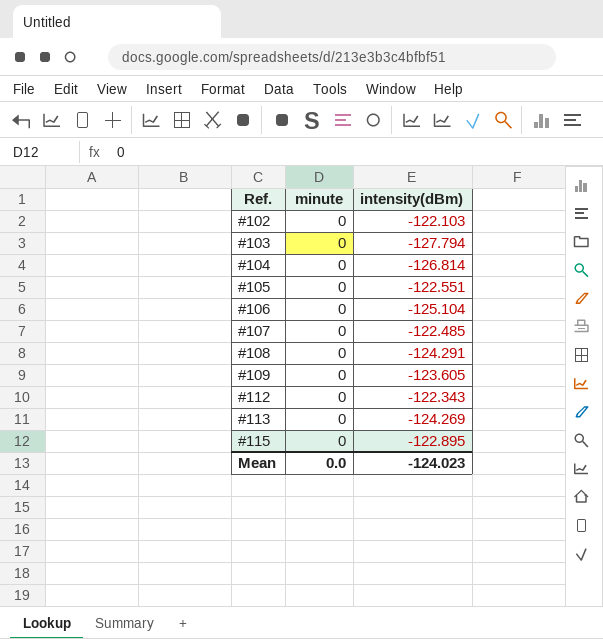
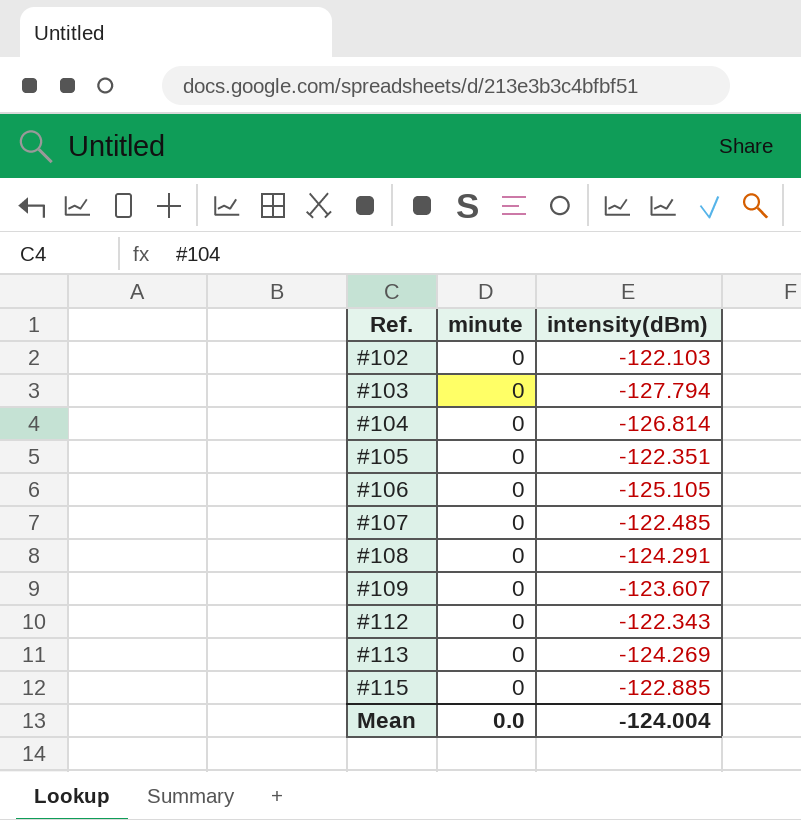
#105 | intensity(dBm): -122.551 -> -122.351
#106 | intensity(dBm): -125.104 -> -125.105
#109 | intensity(dBm): -123.605 -> -123.607
#115 | intensity(dBm): -122.895 -> -122.885
Mean | intensity(dBm): -124.023 -> -124.004

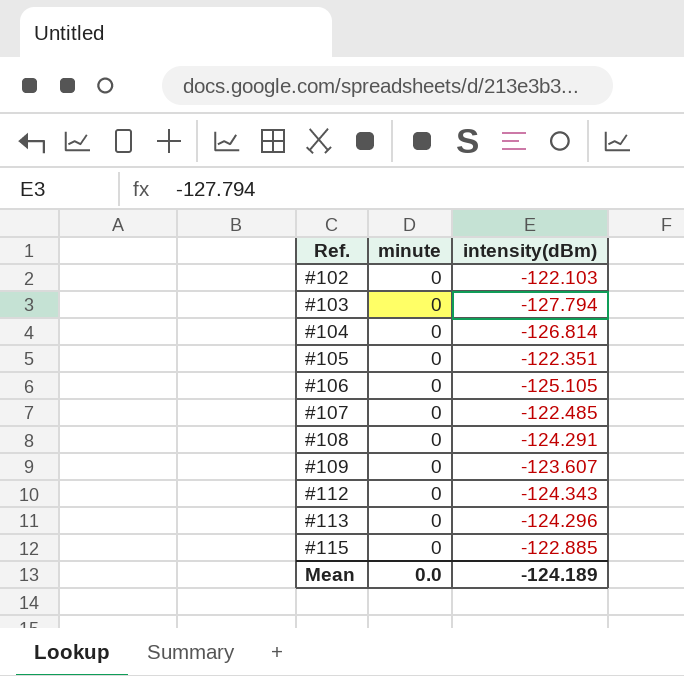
#112 | intensity(dBm): -122.343 -> -124.343
#113 | intensity(dBm): -124.269 -> -124.296
Mean | intensity(dBm): -124.004 -> -124.189

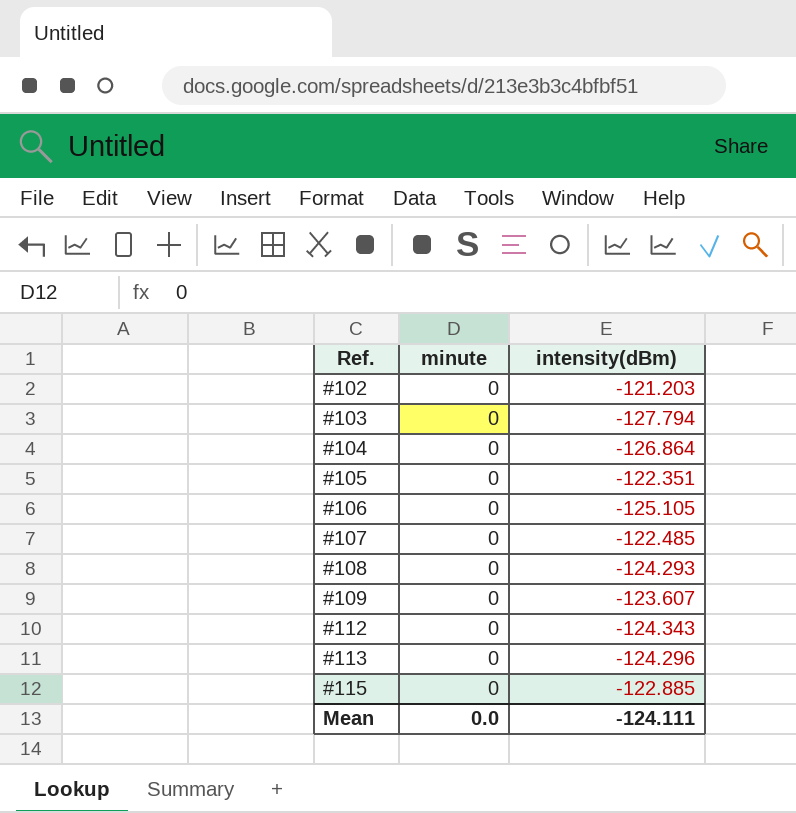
#102 | intensity(dBm): -122.103 -> -121.203
#104 | intensity(dBm): -126.814 -> -126.864
#108 | intensity(dBm): -124.291 -> -124.293
Mean | intensity(dBm): -124.189 -> -124.111

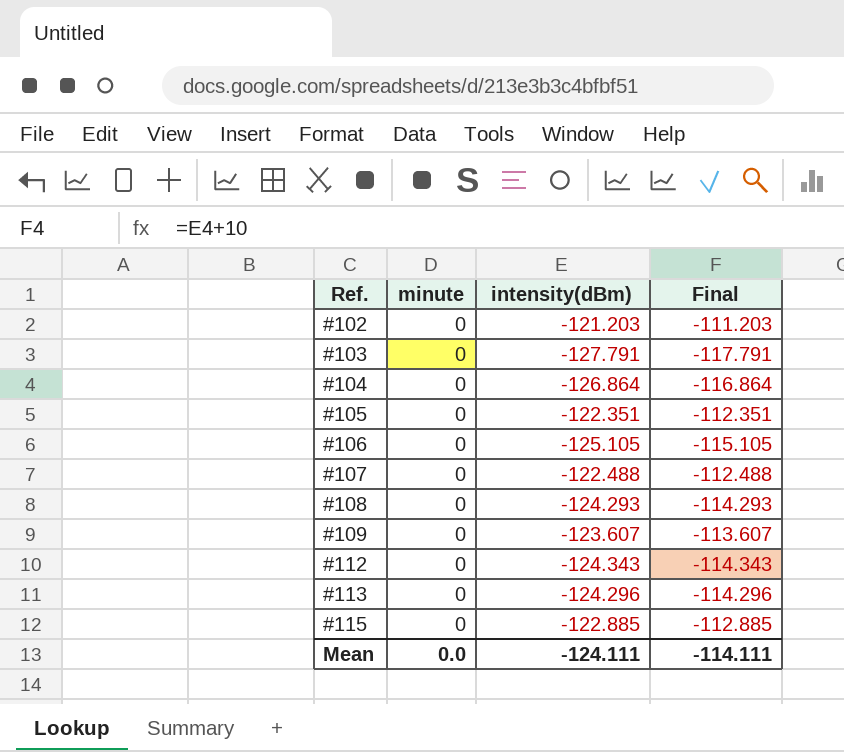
column Final | formula: none -> [intensity(dBm)] + 10
#103 | intensity(dBm): -127.794 -> -127.791
#107 | intensity(dBm): -122.485 -> -122.488

